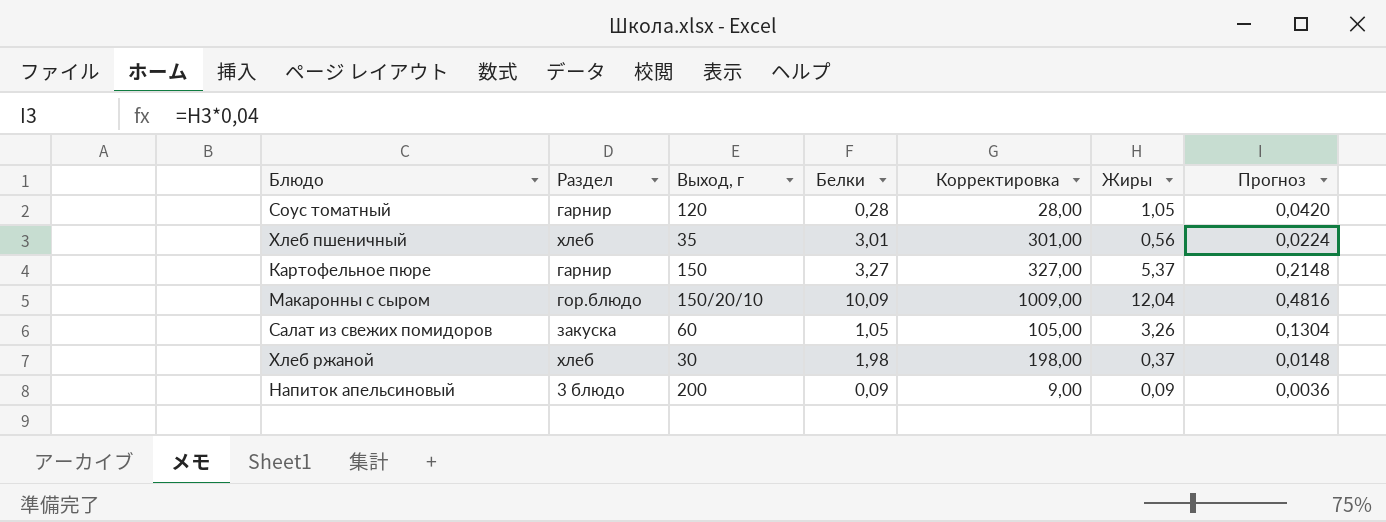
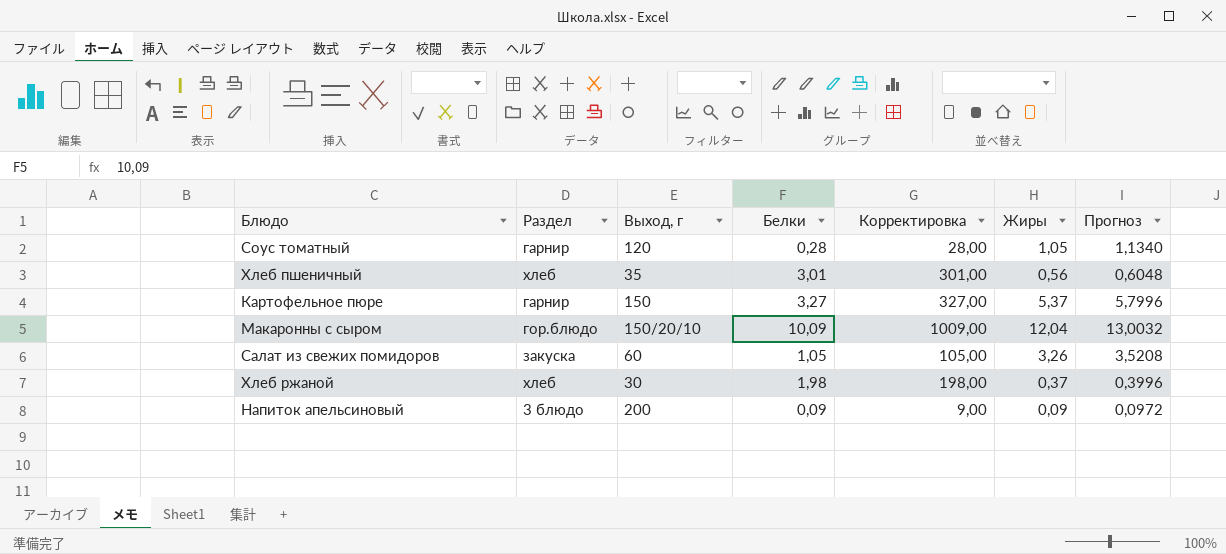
column Прогноз | formula: [Жиры] * 0,04 -> [Жиры] * 1,08

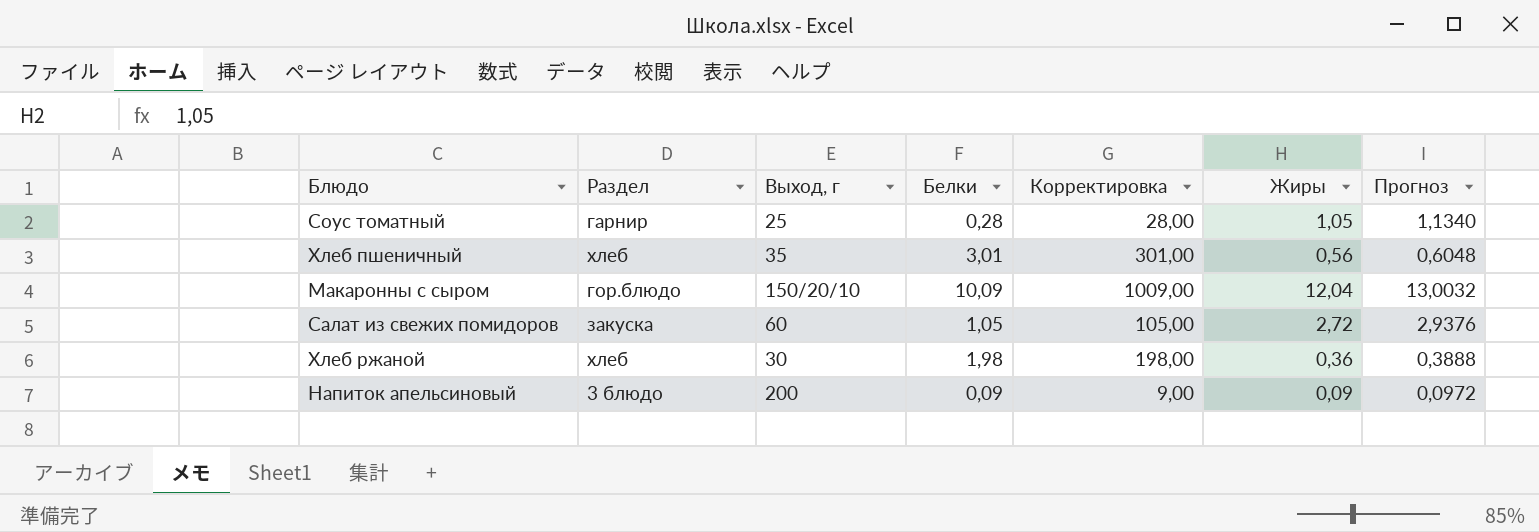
row Картофельное пюре: гарнир | 150 | 3,27 | 327,00 | 5,37 | 5,7996 -> none
Соус томатный | Выход, г: 120 -> 25
Салат из свежих помидоров | Жиры: 3,26 -> 2,72
Салат из свежих помидоров | Прогноз: 3,5208 -> 2,9376
Хлеб ржаной | Жиры: 0,37 -> 0,36
Хлеб ржаной | Прогноз: 0,3996 -> 0,3888

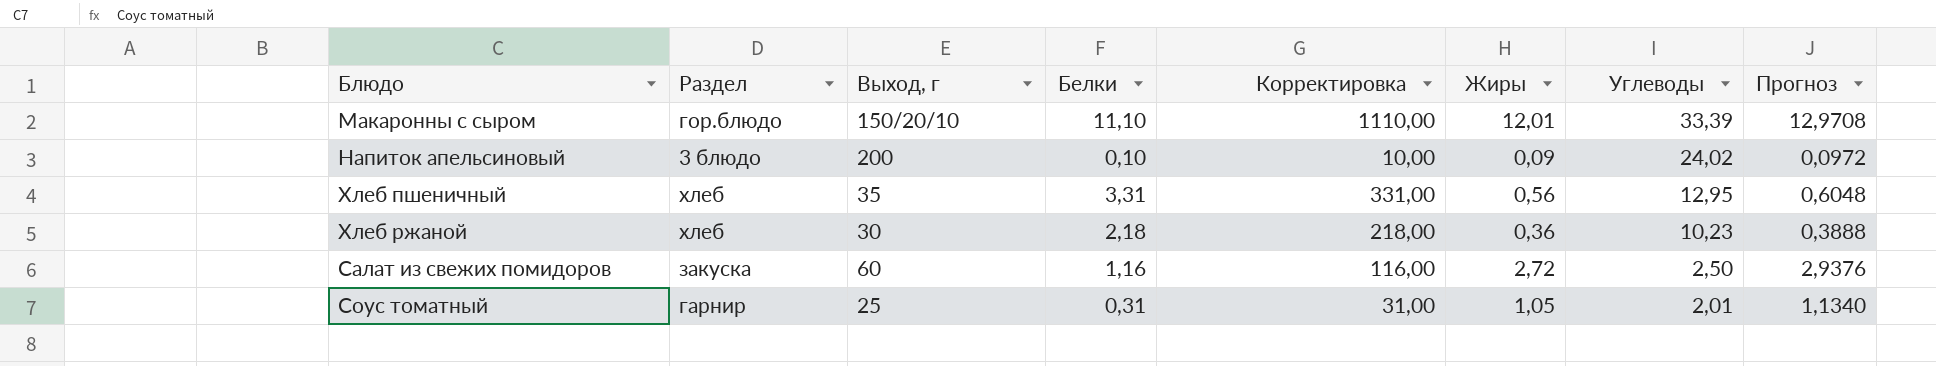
row order: none -> Углеводы descending
column Углеводы | position: none -> 7
Макаронны с сыром | Белки: 10,09 -> 11,10
Макаронны с сыром | Корректировка: 1009,00 -> 1110,00
Макаронны с сыром | Жиры: 12,04 -> 12,01
Макаронны с сыром | Прогноз: 13,0032 -> 12,9708
Напиток апельсиновый | Белки: 0,09 -> 0,10
Напиток апельсиновый | Корректировка: 9,00 -> 10,00
Хлеб пшеничный | Белки: 3,01 -> 3,31
Хлеб пшеничный | Корректировка: 301,00 -> 331,00
Хлеб ржаной | Белки: 1,98 -> 2,18
Хлеб ржаной | Корректировка: 198,00 -> 218,00
Салат из свежих помидоров | Белки: 1,05 -> 1,16
Салат из свежих помидоров | Корректировка: 105,00 -> 116,00
Соус томатный | Белки: 0,28 -> 0,31
Соус томатный | Корректировка: 28,00 -> 31,00

